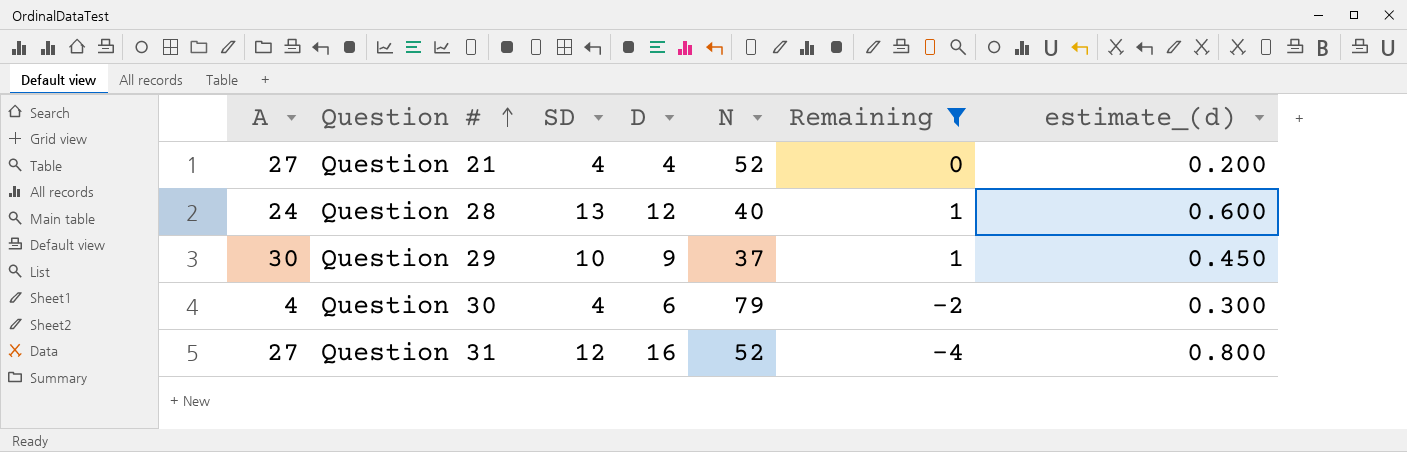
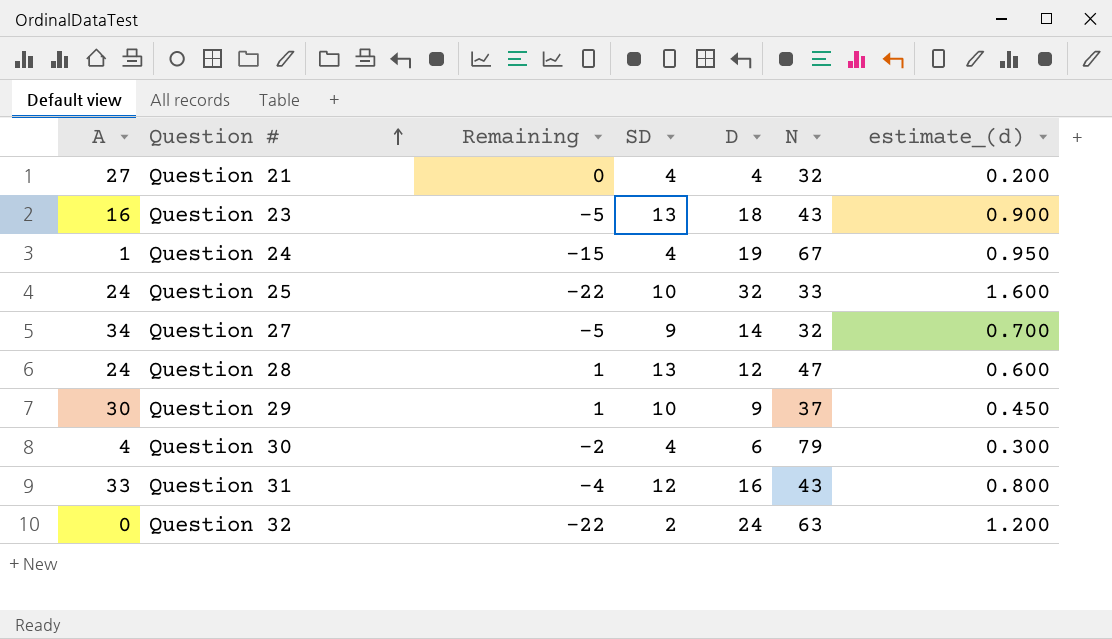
filter: Remaining >= -4 -> none
column Remaining | position: 6 -> 3
Question 21 | N: 52 -> 32
Question 28 | N: 40 -> 47
Question 31 | A: 27 -> 33
Question 31 | N: 52 -> 43

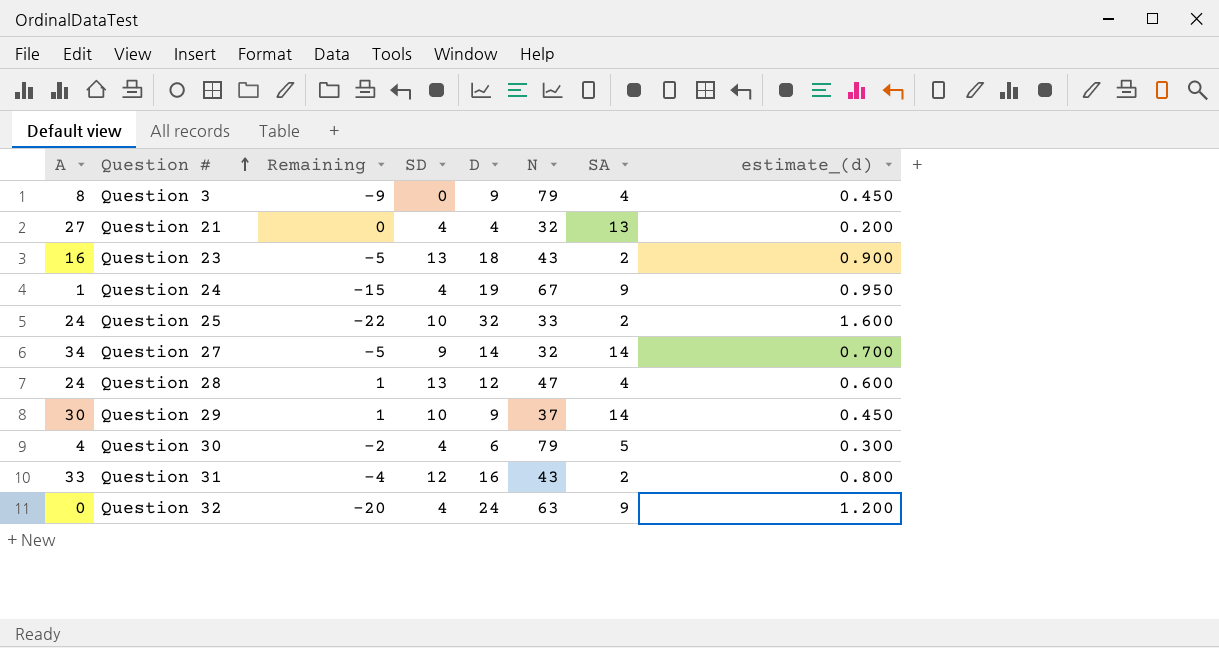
column SA | position: none -> 7
row Question 3: none -> 8 | -9 | 0 | 9 | 79 | 4 | 0.450
Question 32 | Remaining: -22 -> -20
Question 32 | SD: 2 -> 4

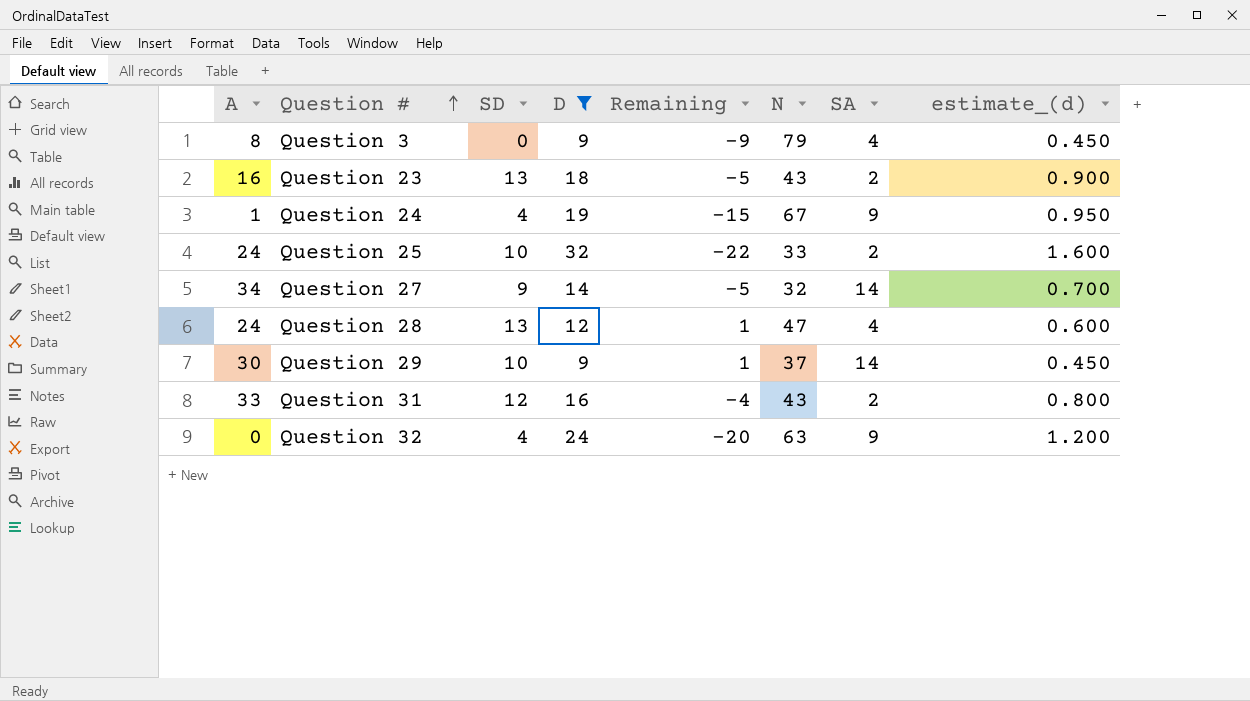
filter: none -> D >= 9
column Remaining | position: 3 -> 5

